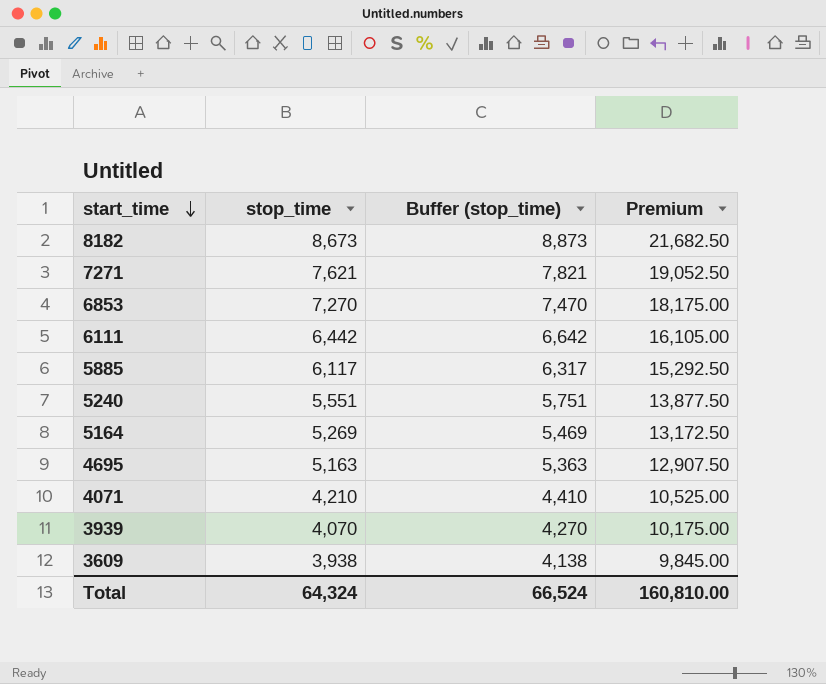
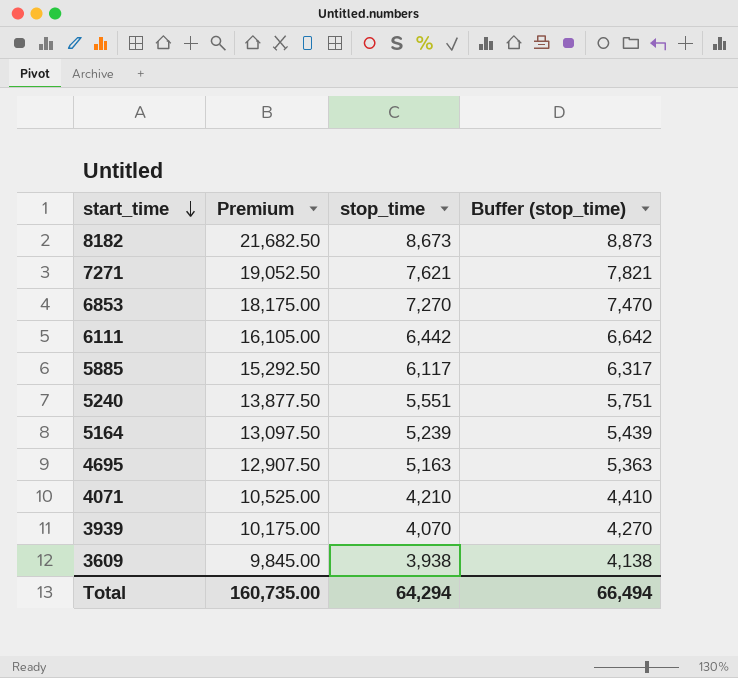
column Premium | position: 4 -> 2
5164 | Premium: 13,172.50 -> 13,097.50
5164 | stop_time: 5,269 -> 5,239
5164 | Buffer (stop_time): 5,469 -> 5,439
Total | Premium: 160,810.00 -> 160,735.00
Total | stop_time: 64,324 -> 64,294
Total | Buffer (stop_time): 66,524 -> 66,494

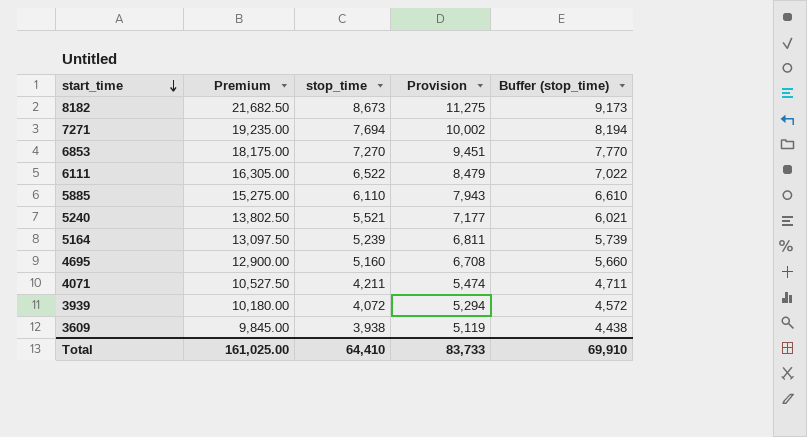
column Provision | formula: none -> [stop_time] * 1.3
column Buffer (stop_time) | formula: [stop_time] + 200 -> [stop_time] + 500
7271 | Premium: 19,052.50 -> 19,235.00
7271 | stop_time: 7,621 -> 7,694
6111 | Premium: 16,105.00 -> 16,305.00
6111 | stop_time: 6,442 -> 6,522
5885 | Premium: 15,292.50 -> 15,275.00
5885 | stop_time: 6,117 -> 6,110
5240 | Premium: 13,877.50 -> 13,802.50
5240 | stop_time: 5,551 -> 5,521
4695 | Premium: 12,907.50 -> 12,900.00
4695 | stop_time: 5,163 -> 5,160
4071 | Premium: 10,525.00 -> 10,527.50
4071 | stop_time: 4,210 -> 4,211
3939 | Premium: 10,175.00 -> 10,180.00
3939 | stop_time: 4,070 -> 4,072
Total | Premium: 160,735.00 -> 161,025.00
Total | stop_time: 64,294 -> 64,410
Total | Buffer (stop_time): 66,494 -> 69,910

